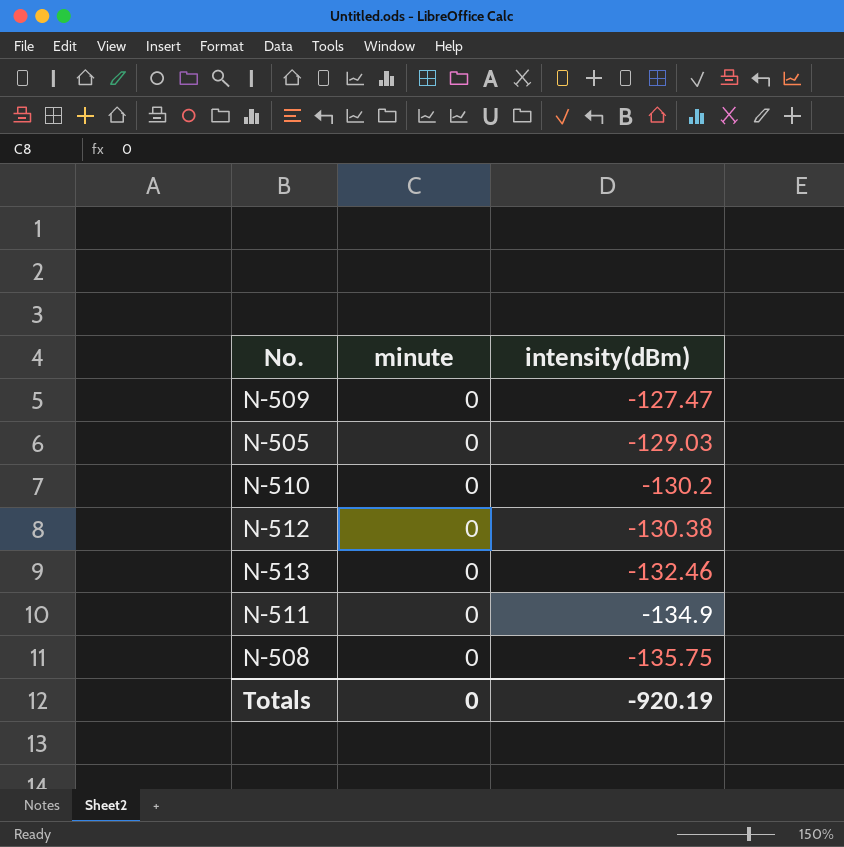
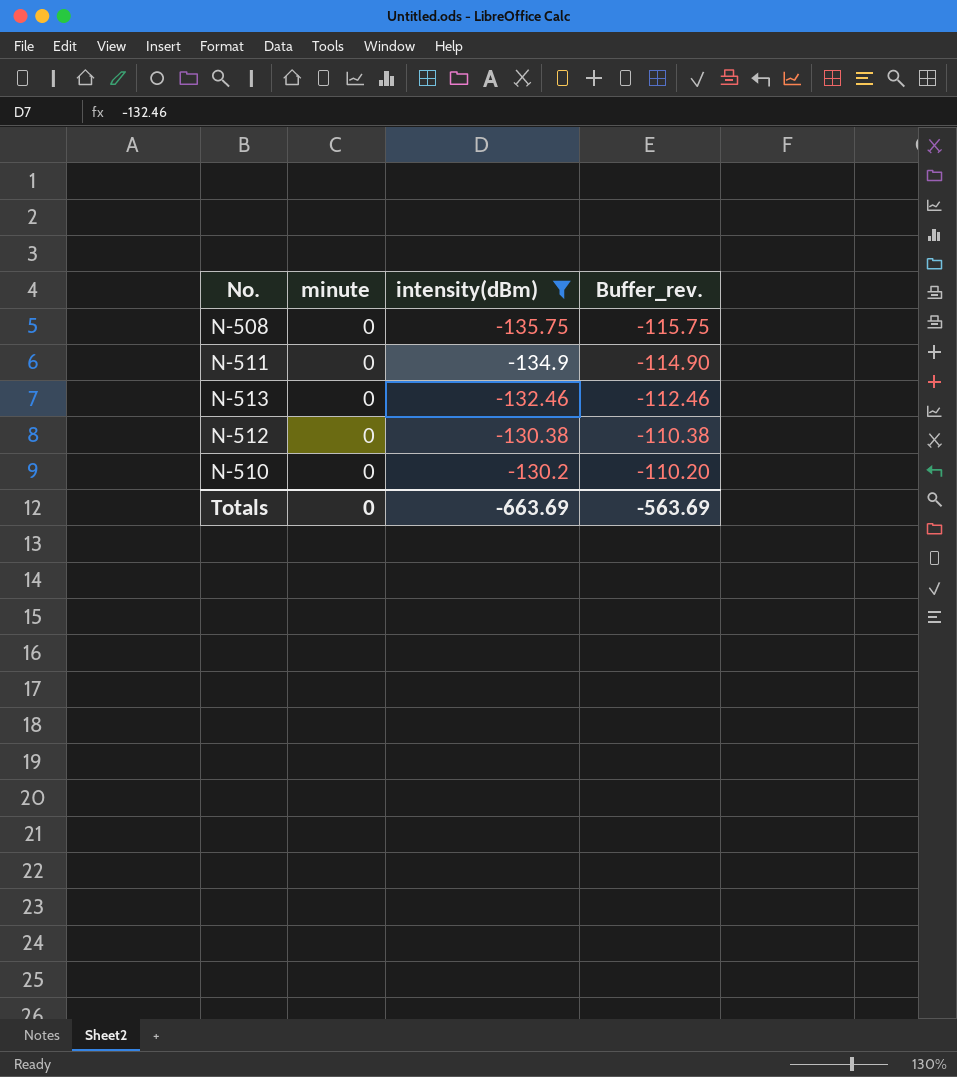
filter: none -> intensity(dBm) <= -130.2
row order: intensity(dBm) descending -> intensity(dBm) ascending
column Buffer_rev. | formula: none -> [intensity(dBm)] + 20
Totals | intensity(dBm): -920.19 -> -663.69

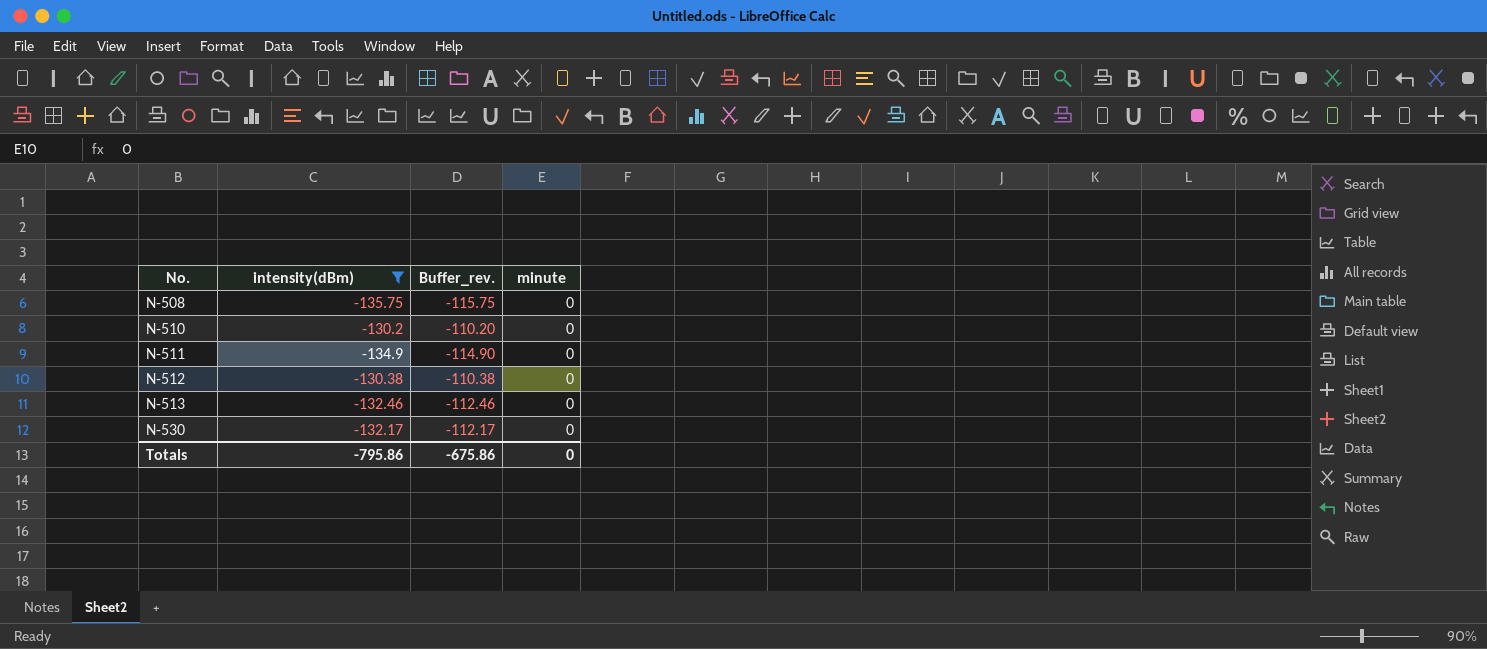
row order: intensity(dBm) ascending -> No. ascending
column minute | position: 2 -> 4
row N-530: none -> -132.17 | -112.17 | 0
Totals | intensity(dBm): -663.69 -> -795.86
Totals | Buffer_rev.: -563.69 -> -675.86

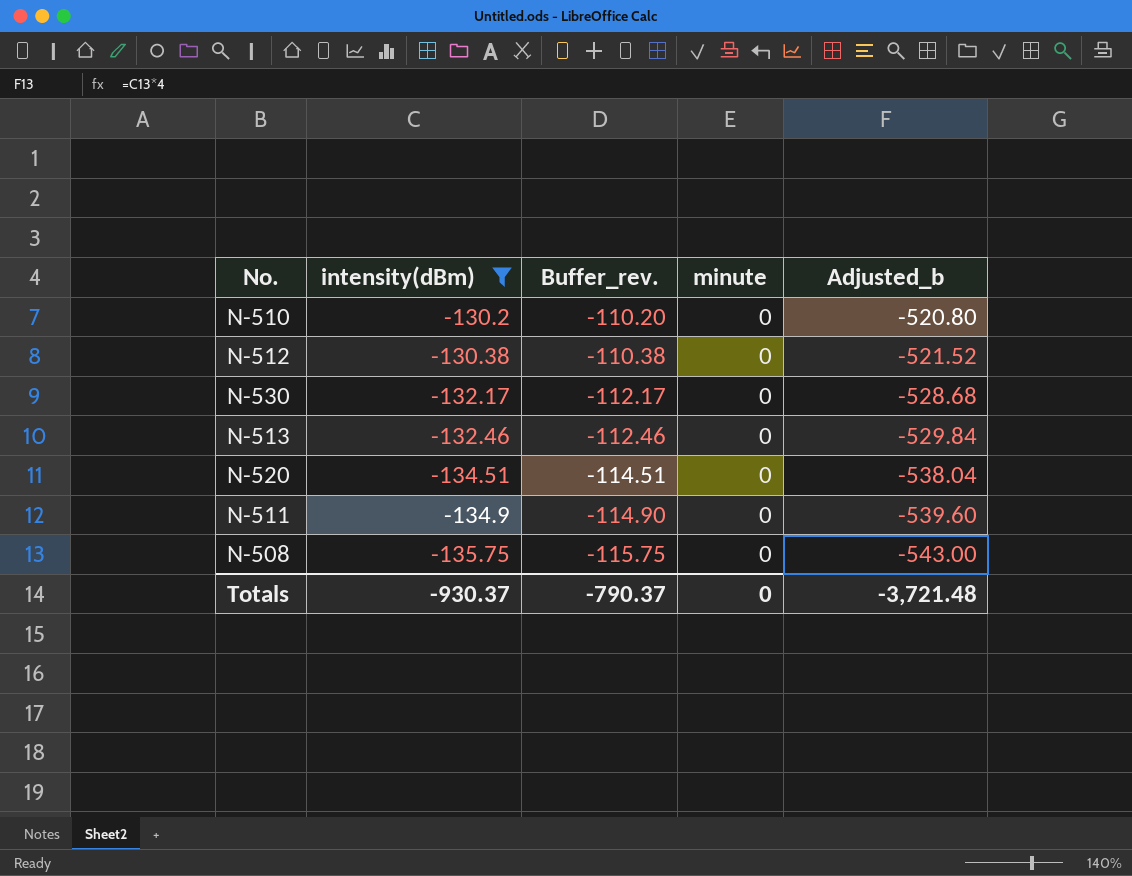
row order: No. ascending -> intensity(dBm) descending
column Adjusted_b | formula: none -> [intensity(dBm)] * 4
row N-520: none -> -134.51 | -114.51 | 0 | -538.04
Totals | intensity(dBm): -795.86 -> -930.37
Totals | Buffer_rev.: -675.86 -> -790.37

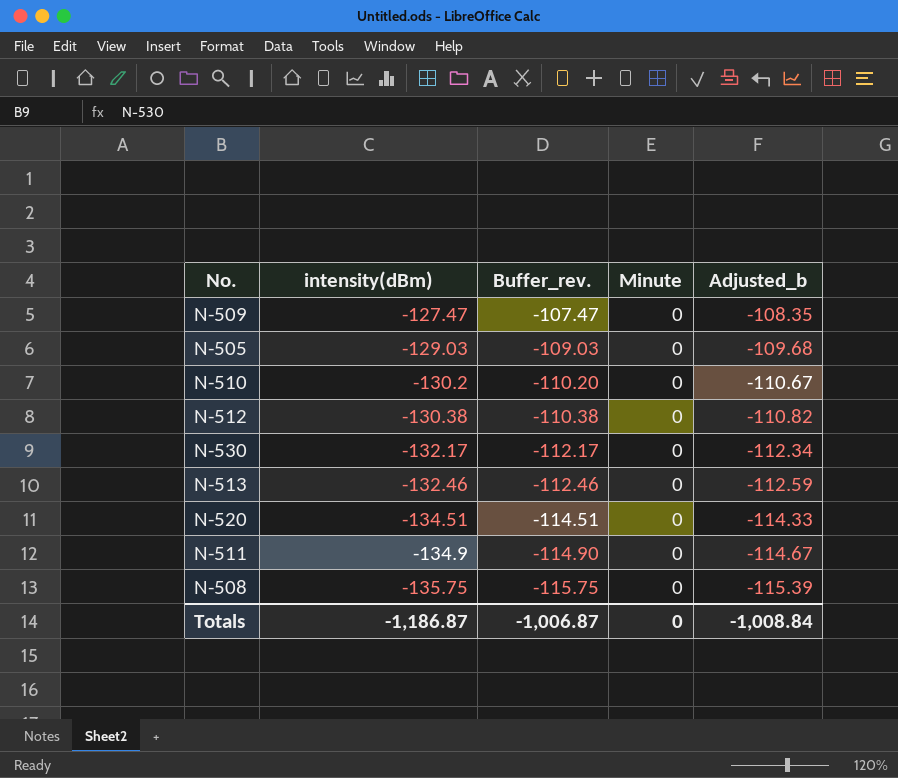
filter: intensity(dBm) <= -130.2 -> none
column name: minute -> Minute
column Adjusted_b | formula: [intensity(dBm)] * 4 -> [intensity(dBm)] * 0.85
Totals | intensity(dBm): -930.37 -> -1,186.87
Totals | Buffer_rev.: -790.37 -> -1,006.87
Totals | Adjusted_b: -3,721.48 -> -1,008.84

